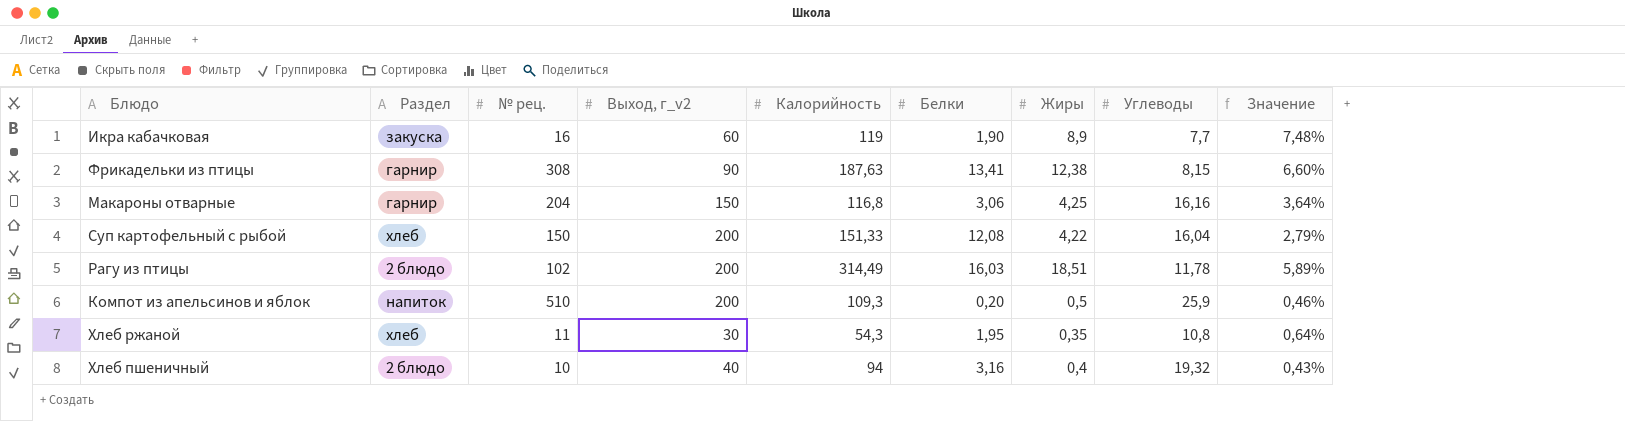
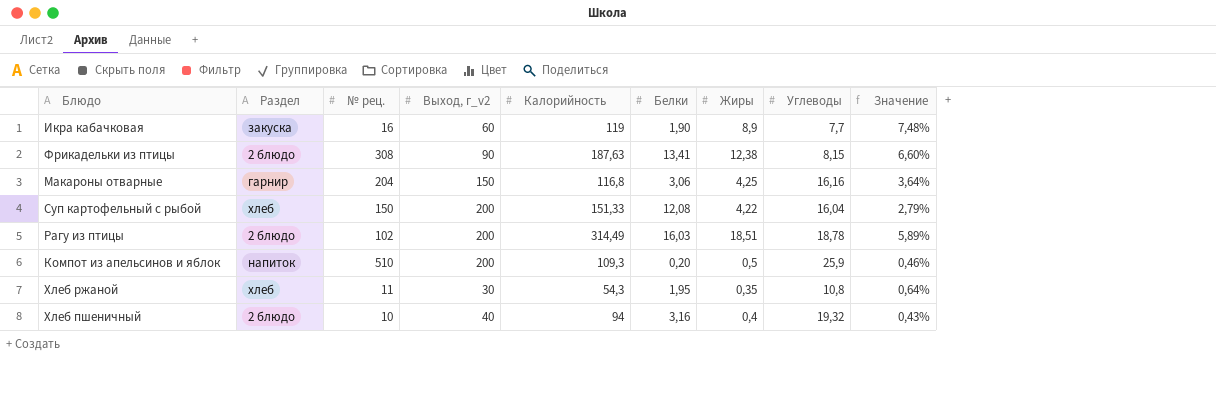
Фрикадельки из птицы | Раздел: гарнир -> 2 блюдо
Рагу из птицы | Углеводы: 11,78 -> 18,78

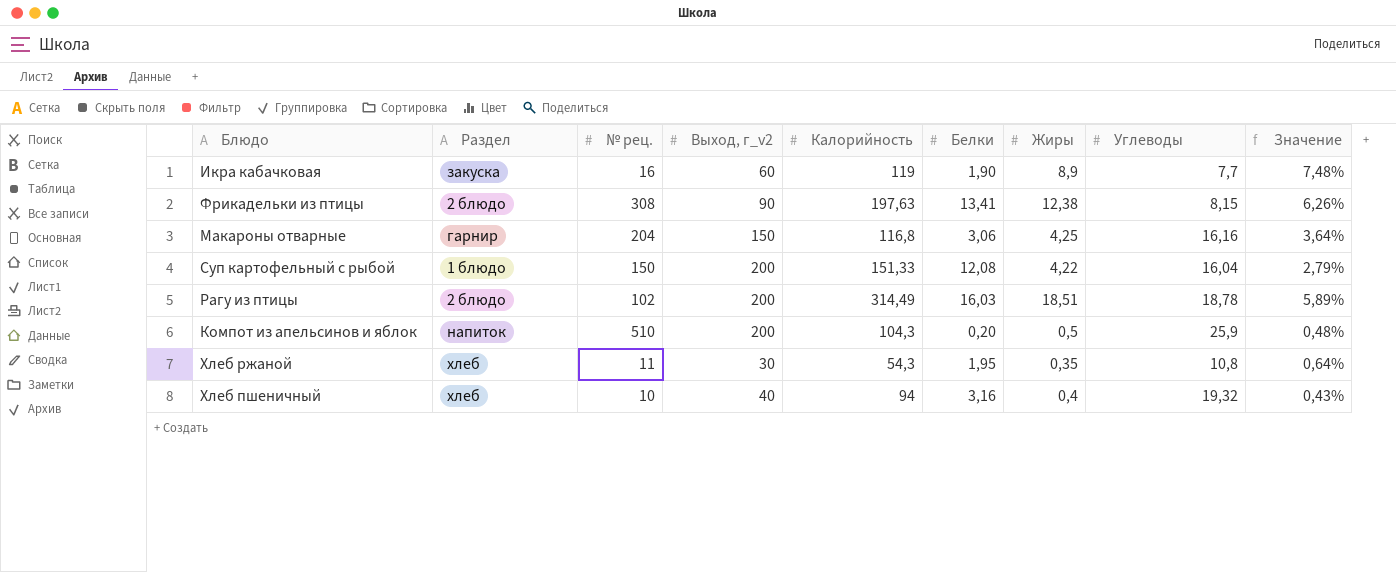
Фрикадельки из птицы | Калорийность: 187,63 -> 197,63
Фрикадельки из птицы | Значение: 6,60% -> 6,26%
Суп картофельный с рыбой | Раздел: хлеб -> 1 блюдо
Компот из апельсинов и яблок | Калорийность: 109,3 -> 104,3
Компот из апельсинов и яблок | Значение: 0,46% -> 0,48%
Хлеб пшеничный | Раздел: 2 блюдо -> хлеб

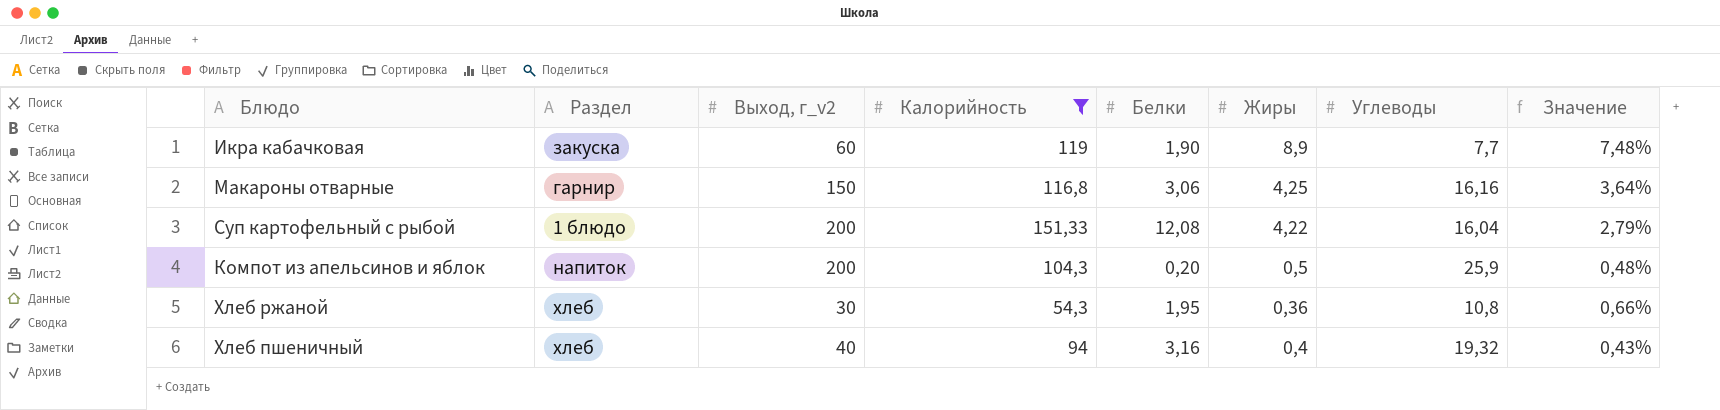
filter: none -> Калорийность <= 151,33
column № рец. | position: 3 -> none
Хлеб ржаной | Жиры: 0,35 -> 0,36
Хлеб ржаной | Значение: 0,64% -> 0,66%

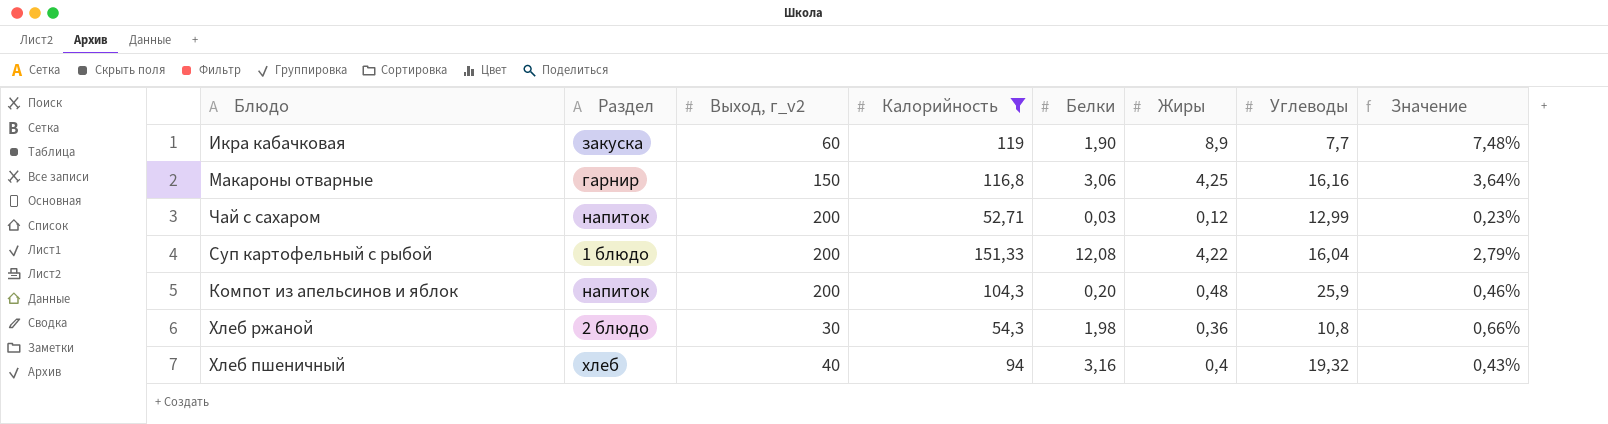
row Чай с сахаром: none -> напиток | 200 | 52,71 | 0,03 | 0,12 | 12,99 | 0,23%
Компот из апельсинов и яблок | Жиры: 0,5 -> 0,48
Компот из апельсинов и яблок | Значение: 0,48% -> 0,46%
Хлеб ржаной | Раздел: хлеб -> 2 блюдо
Хлеб ржаной | Белки: 1,95 -> 1,98

